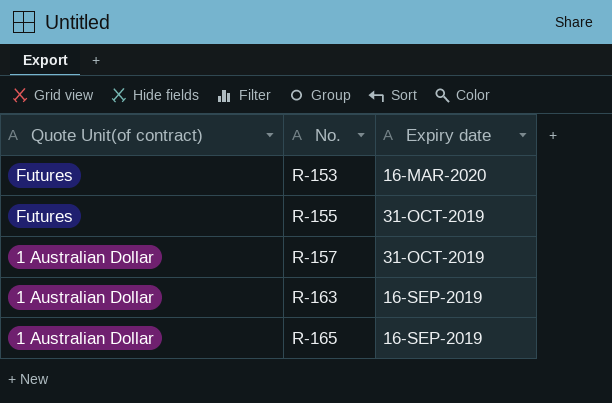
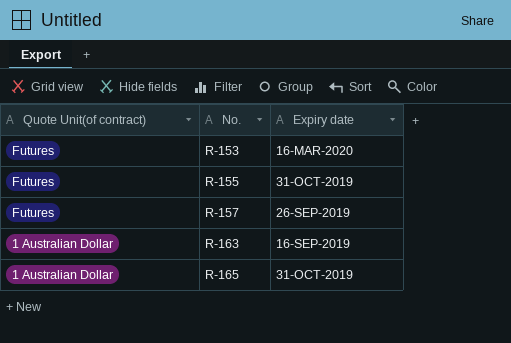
R-157 | Quote Unit(of contract): 1 Australian Dollar -> Futures
R-157 | Expiry date: 31-OCT-2019 -> 26-SEP-2019
R-165 | Expiry date: 16-SEP-2019 -> 31-OCT-2019

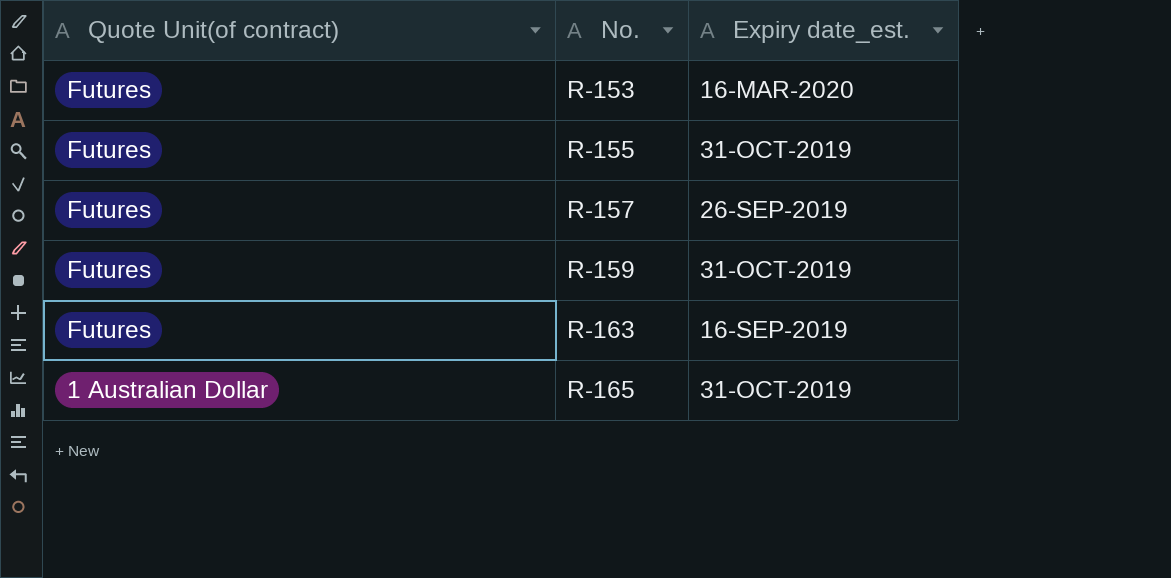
column name: Expiry date -> Expiry date_est.
row R-159: none -> Futures | 31-OCT-2019
R-163 | Quote Unit(of contract): 1 Australian Dollar -> Futures

